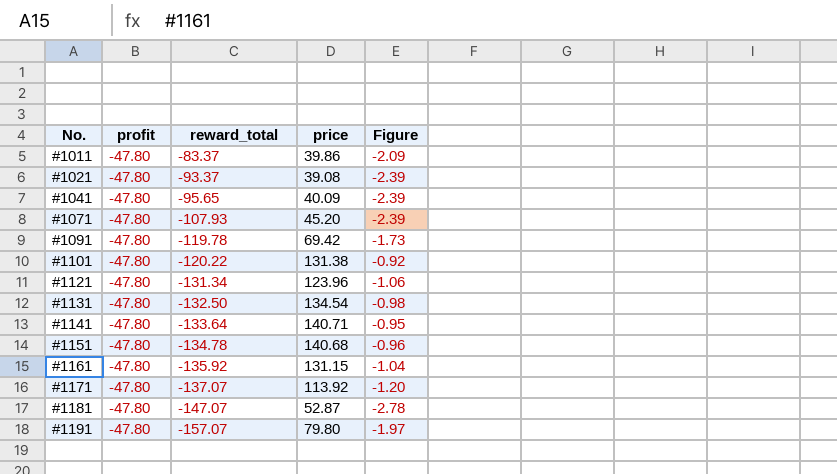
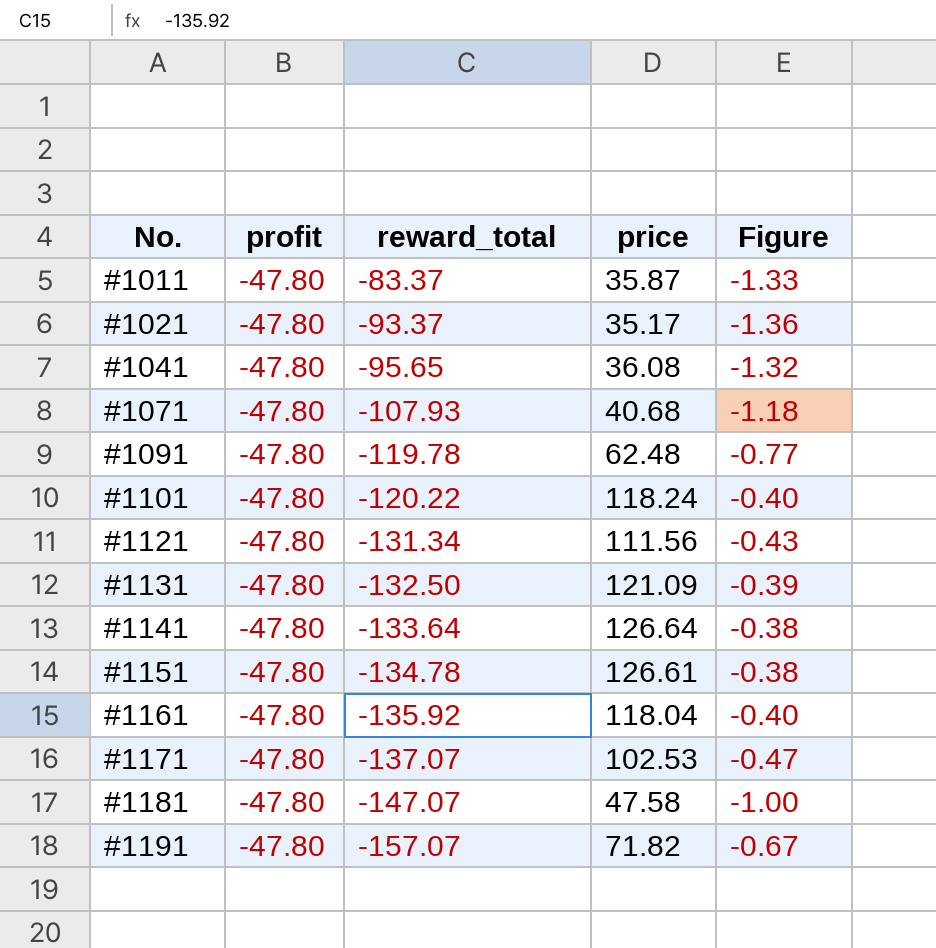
column Figure | formula: [reward_total] / [price] -> [profit] / [price]
#1011 | price: 39.86 -> 35.87
#1021 | price: 39.08 -> 35.17
#1041 | price: 40.09 -> 36.08
#1071 | price: 45.20 -> 40.68
#1091 | price: 69.42 -> 62.48
#1101 | price: 131.38 -> 118.24
#1121 | price: 123.96 -> 111.56
#1131 | price: 134.54 -> 121.09
#1141 | price: 140.71 -> 126.64
#1151 | price: 140.68 -> 126.61
#1161 | price: 131.15 -> 118.04
#1171 | price: 113.92 -> 102.53
#1181 | price: 52.87 -> 47.58
#1191 | price: 79.80 -> 71.82

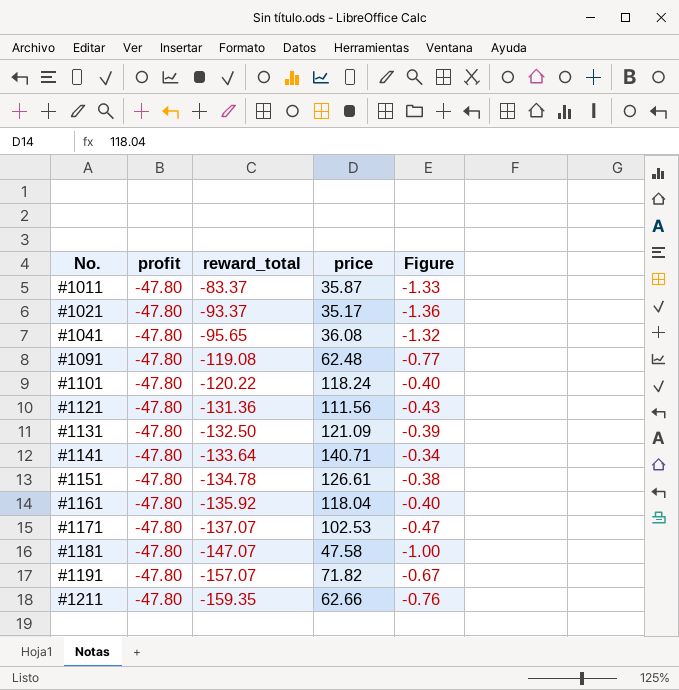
row #1071: -47.80 | -107.93 | 40.68 | -1.18 -> none
#1091 | reward_total: -119.78 -> -119.08
#1121 | reward_total: -131.34 -> -131.36
#1141 | price: 126.64 -> 140.71
#1141 | Figure: -0.38 -> -0.34
row #1211: none -> -47.80 | -159.35 | 62.66 | -0.76

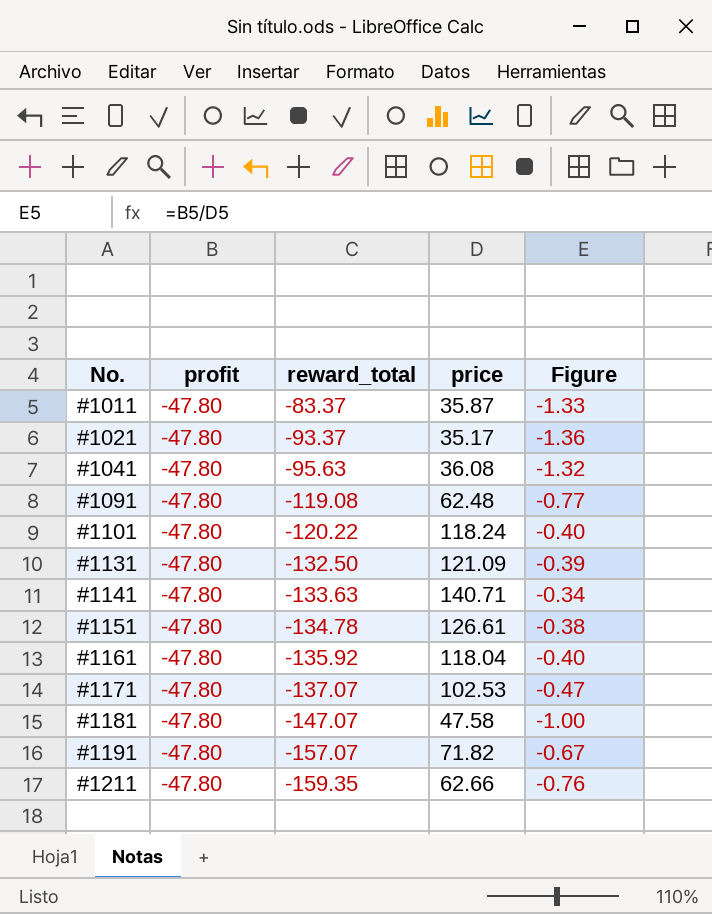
row #1121: -47.80 | -131.36 | 111.56 | -0.43 -> none
#1041 | reward_total: -95.65 -> -95.63
#1141 | reward_total: -133.64 -> -133.63

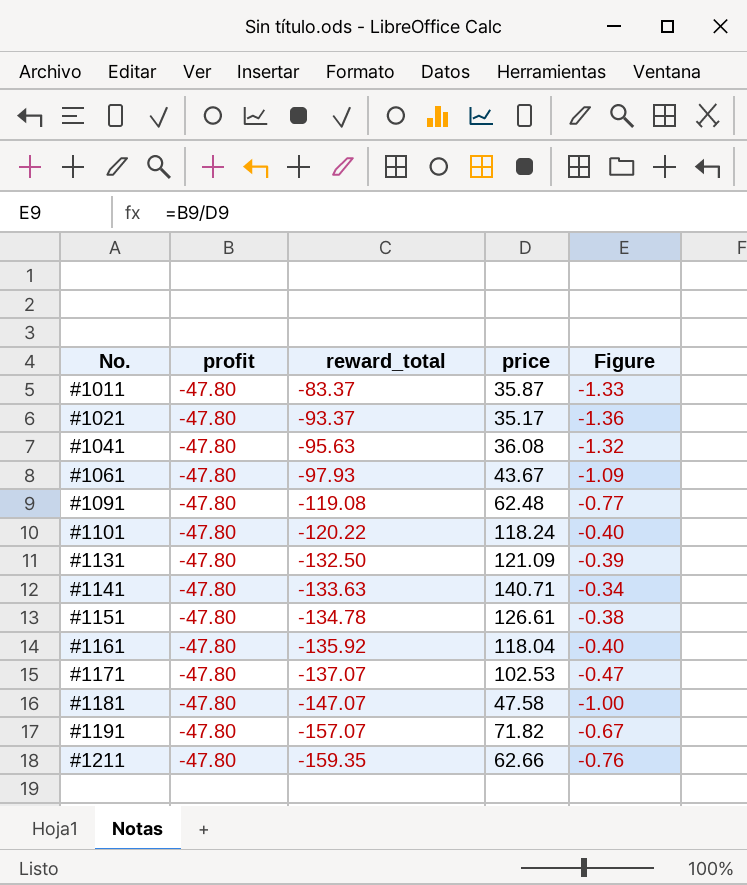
row #1061: none -> -47.80 | -97.93 | 43.67 | -1.09

